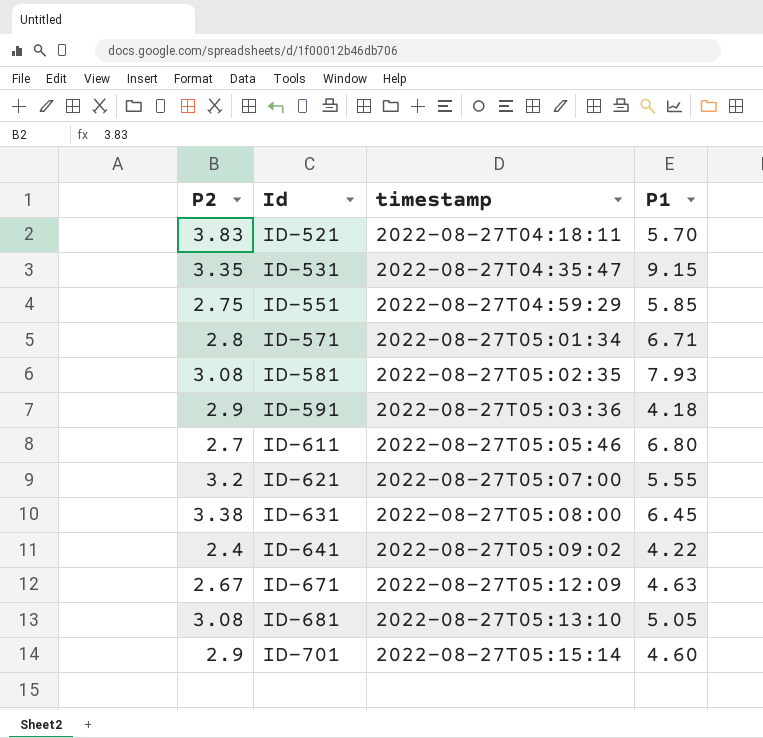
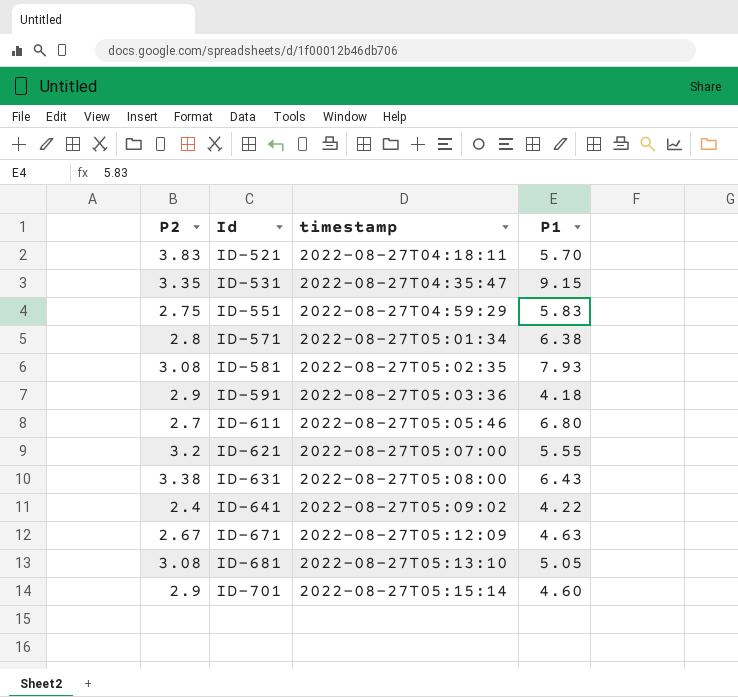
ID-551 | P1: 5.85 -> 5.83
ID-571 | P1: 6.71 -> 6.38
ID-631 | P1: 6.45 -> 6.43

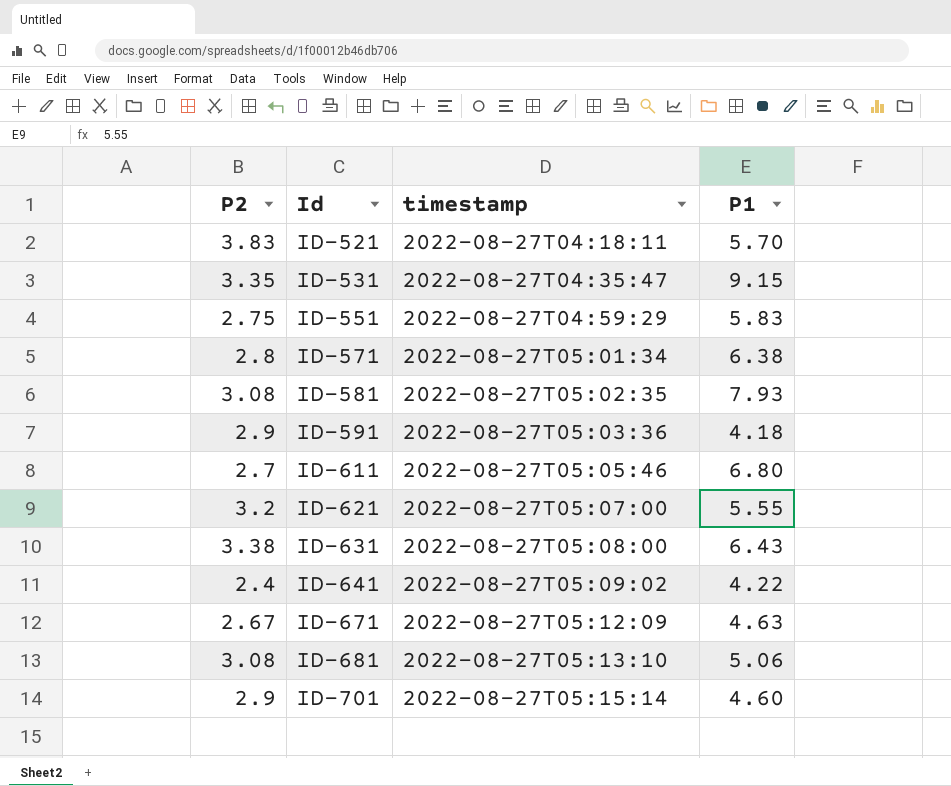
ID-681 | P1: 5.05 -> 5.06

